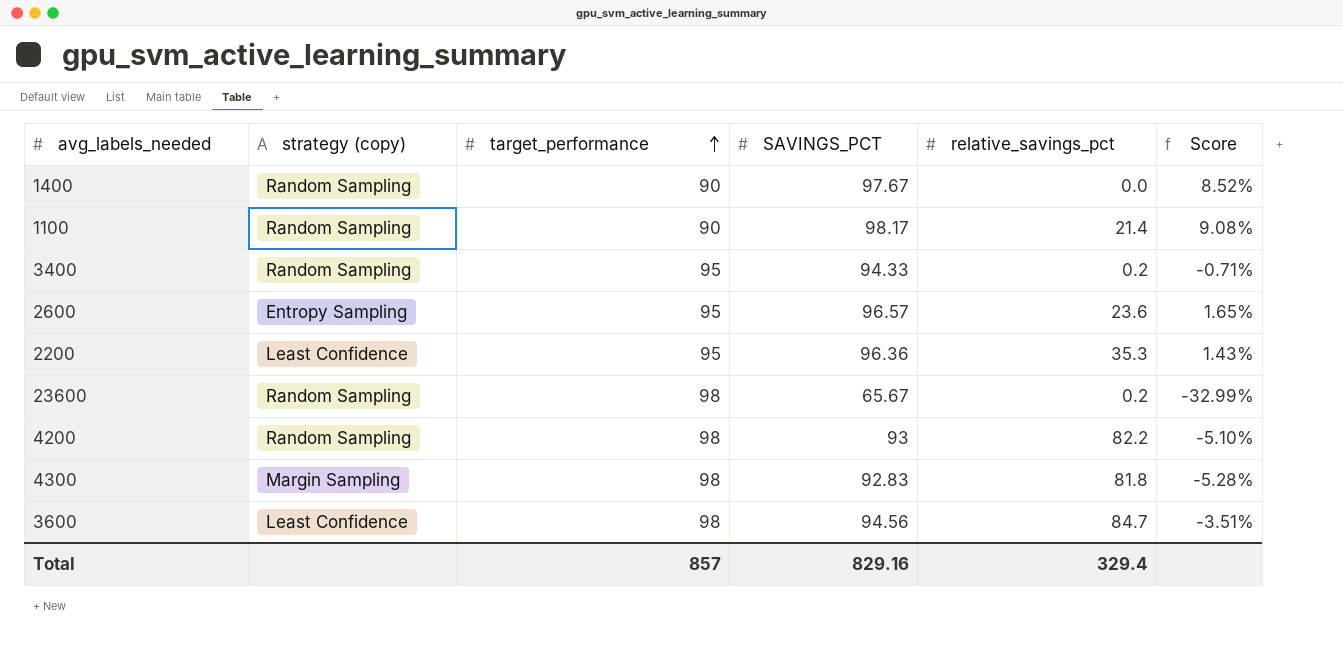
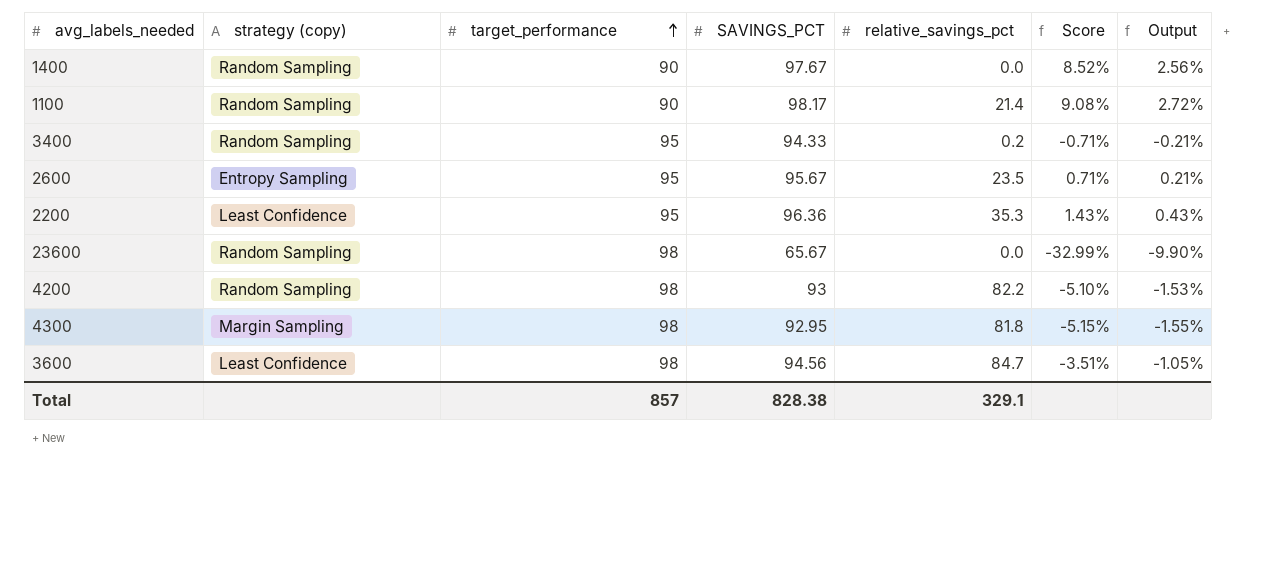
column Output | formula: none -> [Score] * 0.3
2600 | SAVINGS_PCT: 96.57 -> 95.67
2600 | relative_savings_pct: 23.6 -> 23.5
2600 | Score: 1.65% -> 0.71%
23600 | relative_savings_pct: 0.2 -> 0.0
4300 | SAVINGS_PCT: 92.83 -> 92.95
4300 | Score: -5.28% -> -5.15%
Total | SAVINGS_PCT: 829.16 -> 828.38
Total | relative_savings_pct: 329.4 -> 329.1

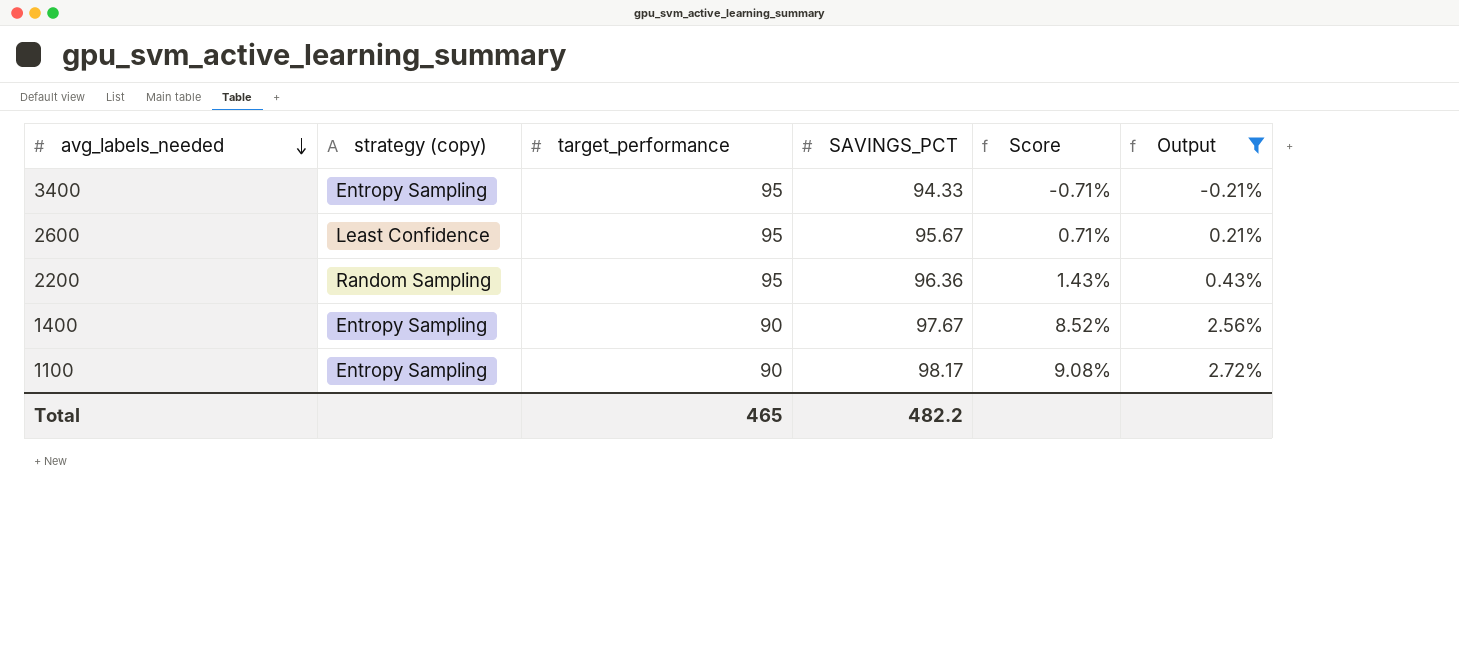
filter: none -> Output >= -0.21%
row order: target_performance ascending -> avg_labels_needed descending
column relative_savings_pct | position: 5 -> none
3400 | strategy (copy): Random Sampling -> Entropy Sampling
2600 | strategy (copy): Entropy Sampling -> Least Confidence
2200 | strategy (copy): Least Confidence -> Random Sampling
1400 | strategy (copy): Random Sampling -> Entropy Sampling
1100 | strategy (copy): Random Sampling -> Entropy Sampling
Total | target_performance: 857 -> 465
Total | SAVINGS_PCT: 828.38 -> 482.2

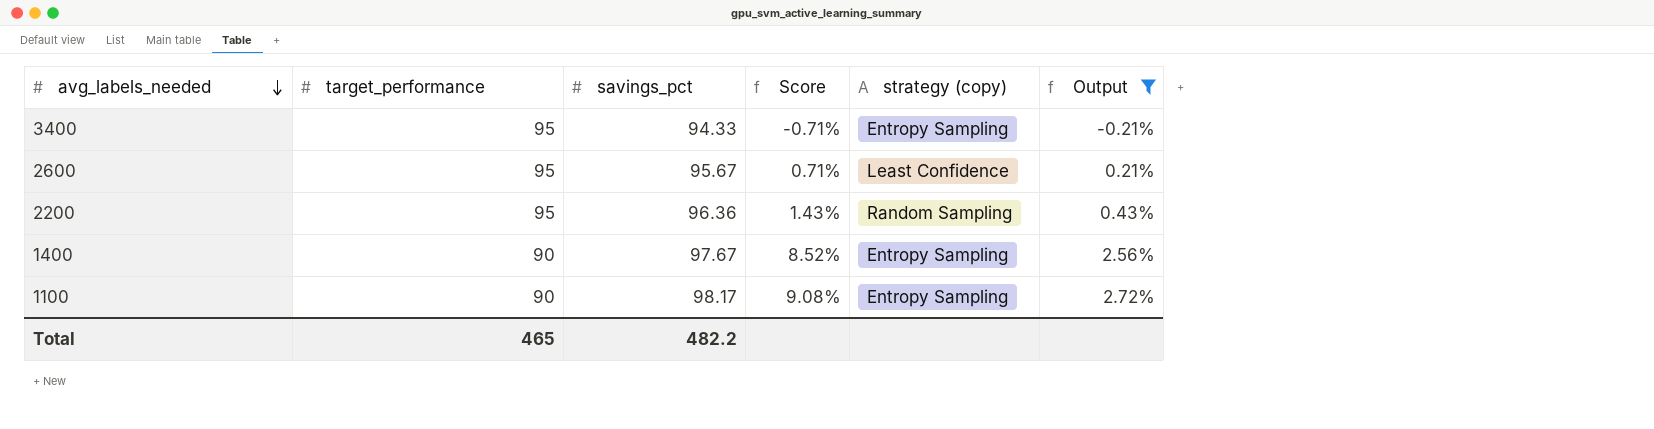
column name: SAVINGS_PCT -> savings_pct
column strategy (copy) | position: 2 -> 5

